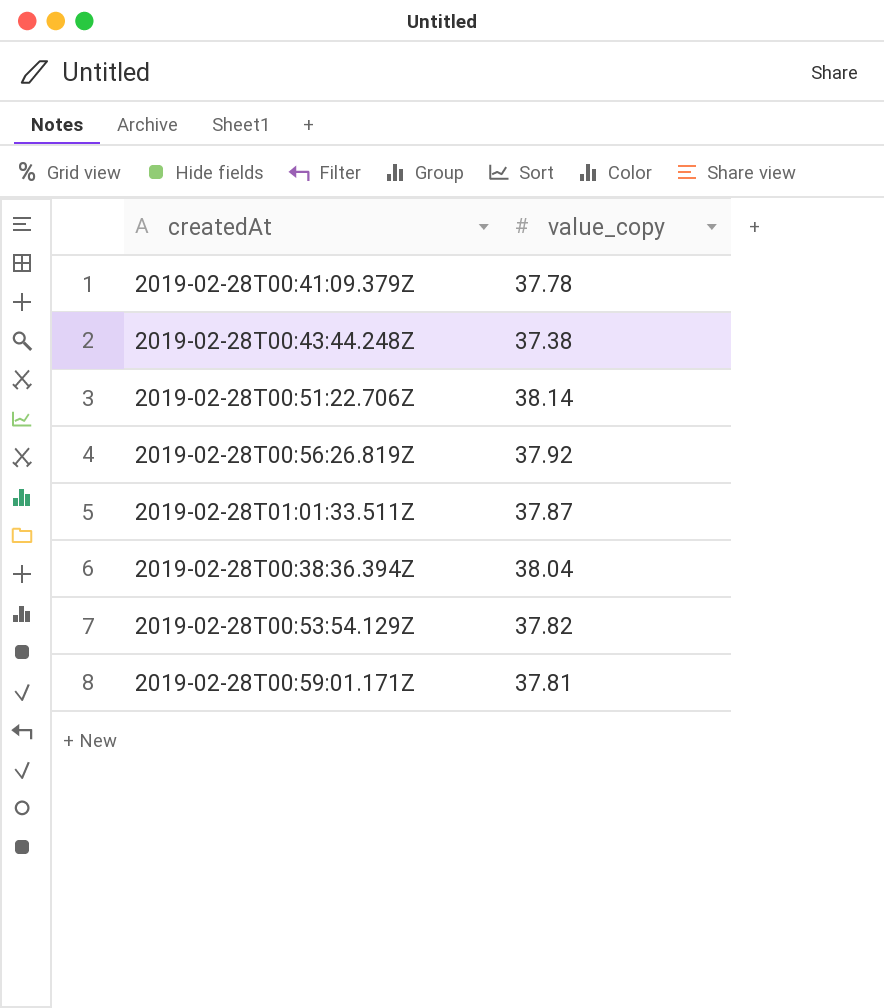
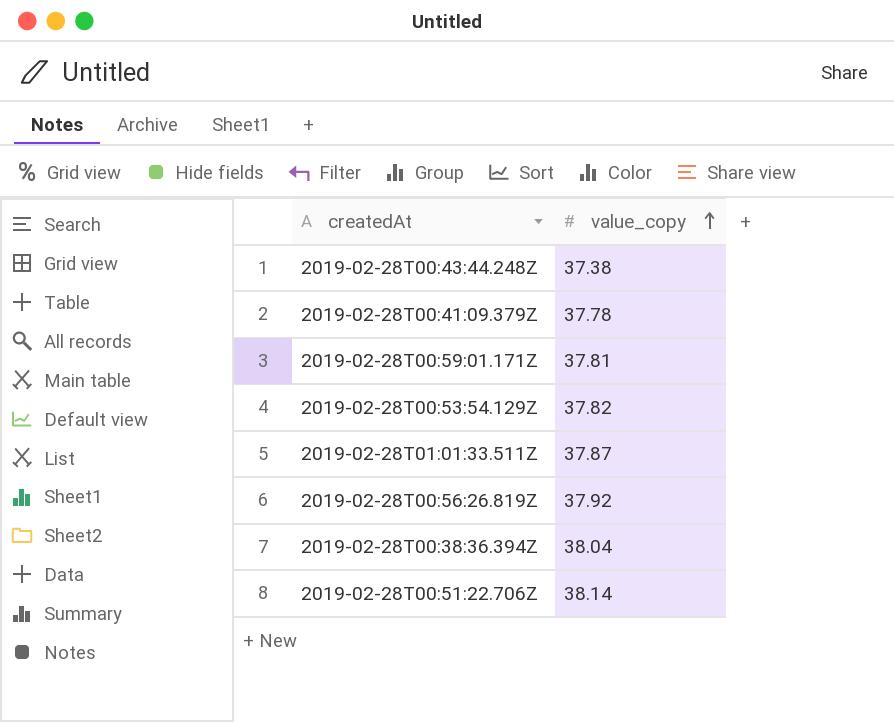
row order: none -> value_copy ascending

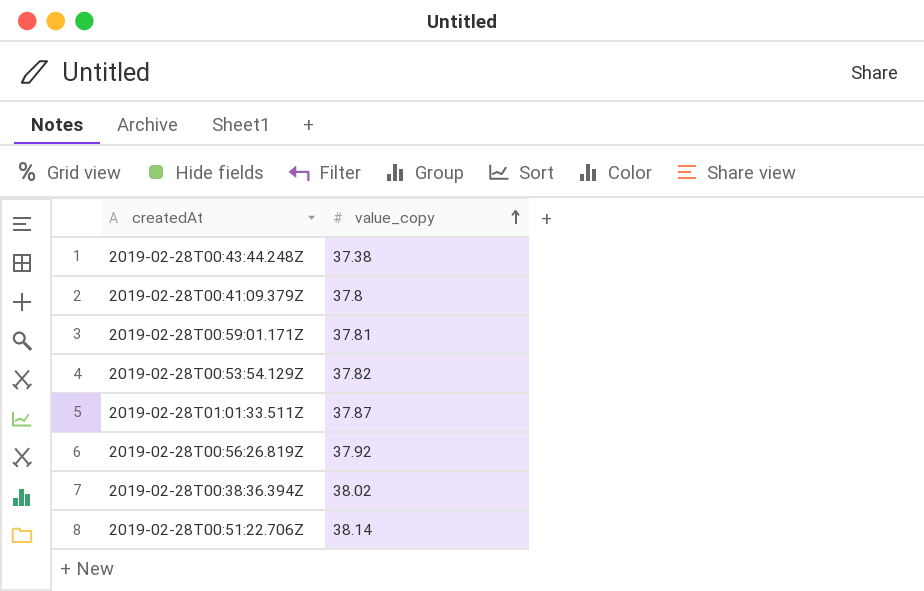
2019-02-28T00:41:09.379Z | value_copy: 37.78 -> 37.8
2019-02-28T00:38:36.394Z | value_copy: 38.04 -> 38.02

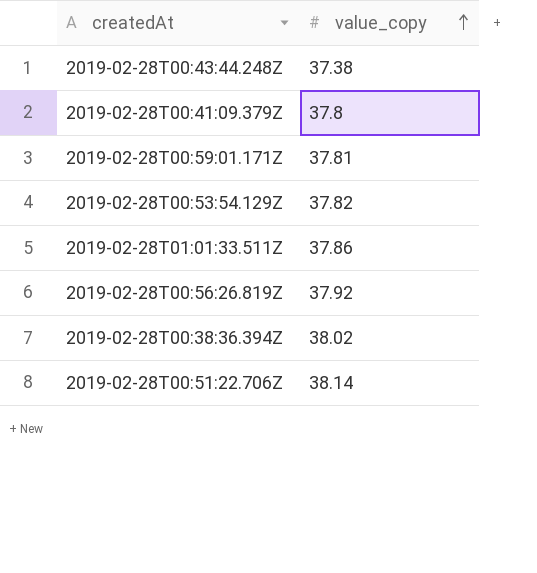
2019-02-28T01:01:33.511Z | value_copy: 37.87 -> 37.86

